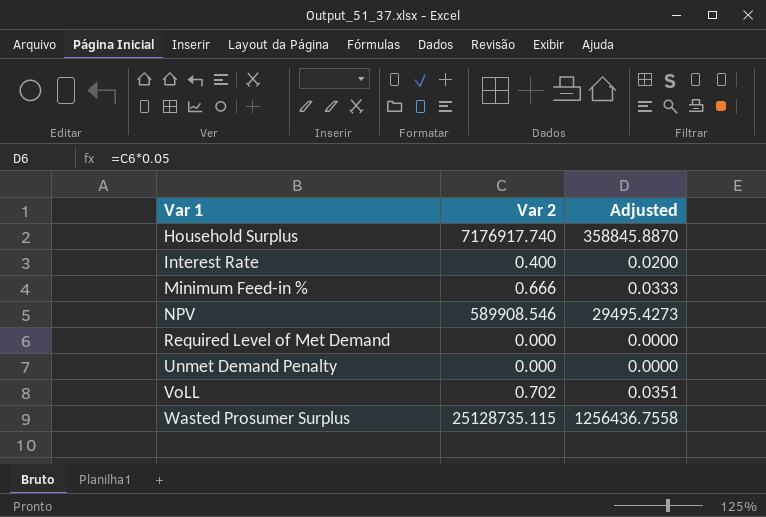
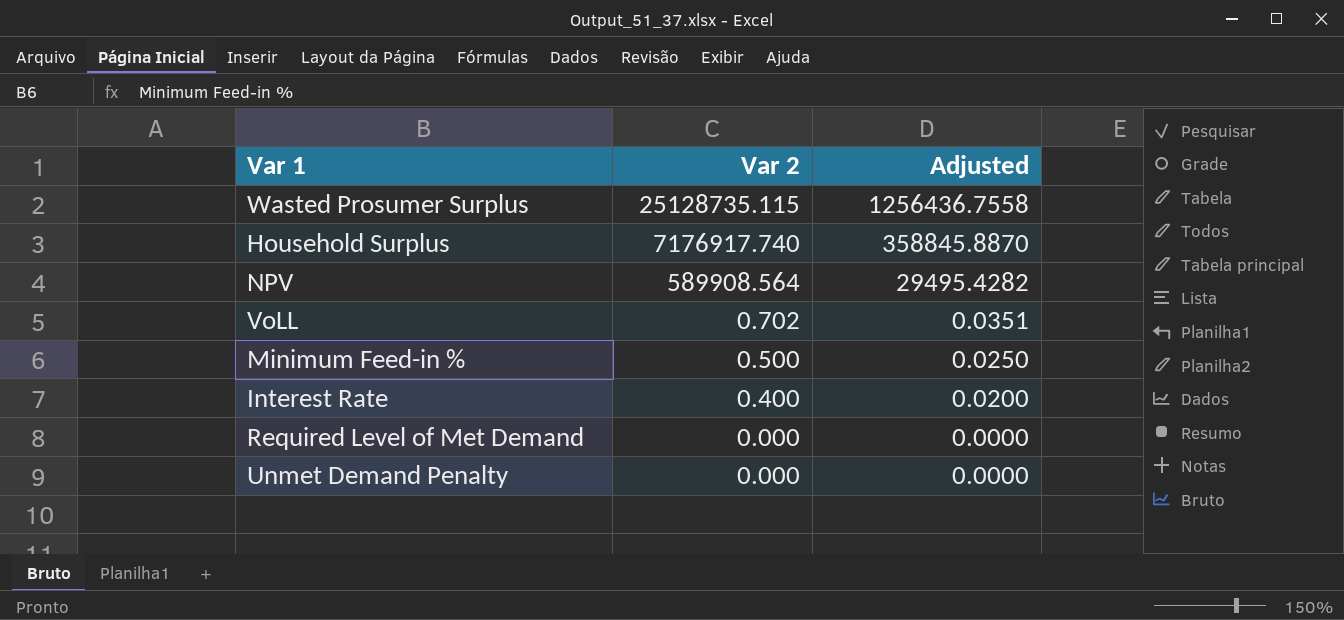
row order: Var 1 ascending -> Var 2 descending
NPV | Var 2: 589908.546 -> 589908.564
NPV | Adjusted: 29495.4273 -> 29495.4282
Minimum Feed-in % | Var 2: 0.666 -> 0.500
Minimum Feed-in % | Adjusted: 0.0333 -> 0.0250

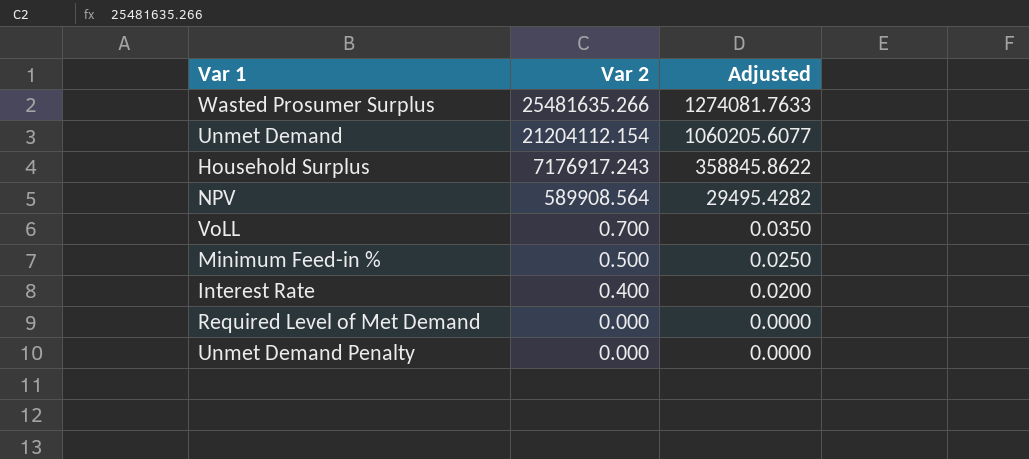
Wasted Prosumer Surplus | Var 2: 25128735.115 -> 25481635.266
Wasted Prosumer Surplus | Adjusted: 1256436.7558 -> 1274081.7633
row Unmet Demand: none -> 21204112.154 | 1060205.6077
Household Surplus | Var 2: 7176917.740 -> 7176917.243
Household Surplus | Adjusted: 358845.8870 -> 358845.8622
VoLL | Var 2: 0.702 -> 0.700
VoLL | Adjusted: 0.0351 -> 0.0350

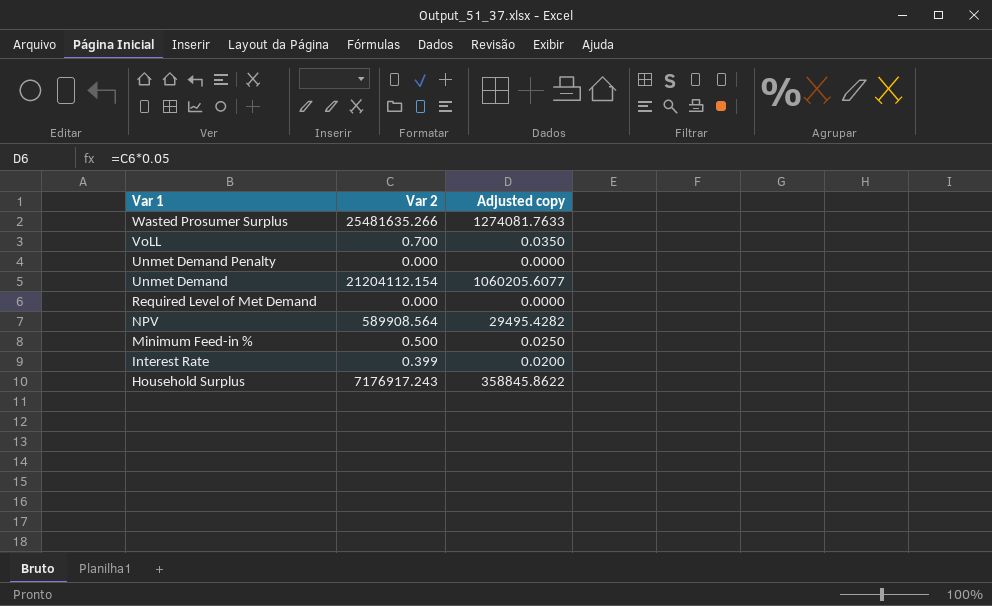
row order: Var 2 descending -> Var 1 descending
column name: Adjusted -> Adjusted copy
Interest Rate | Var 2: 0.400 -> 0.399

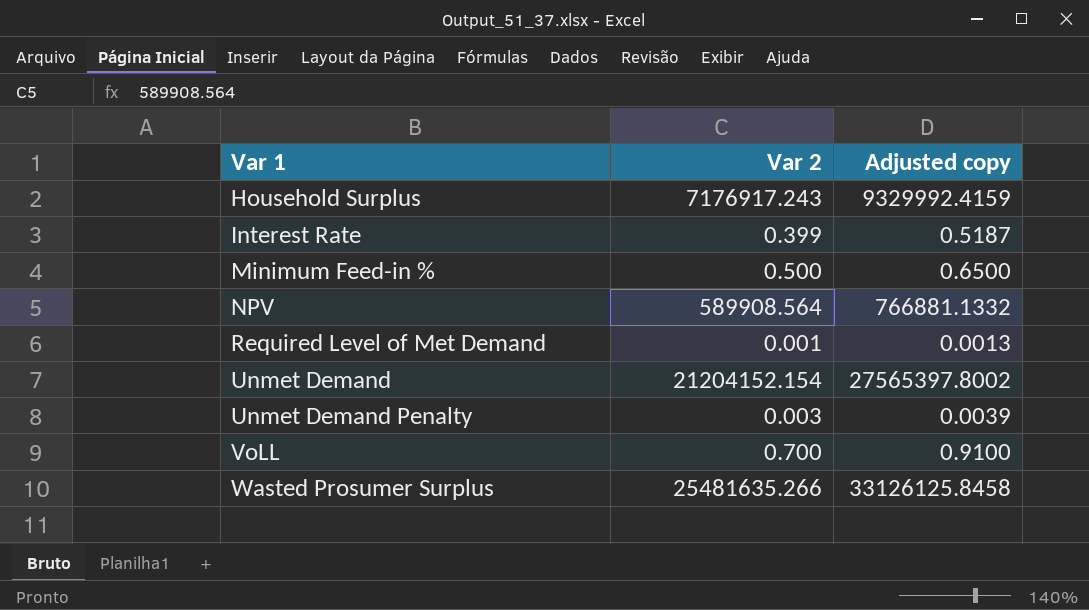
row order: Var 1 descending -> Var 1 ascending
column Adjusted copy | formula: [Var 2] * 0.05 -> [Var 2] * 1.3
Required Level of Met Demand | Var 2: 0.000 -> 0.001
Unmet Demand | Var 2: 21204112.154 -> 21204152.154
Unmet Demand Penalty | Var 2: 0.000 -> 0.003

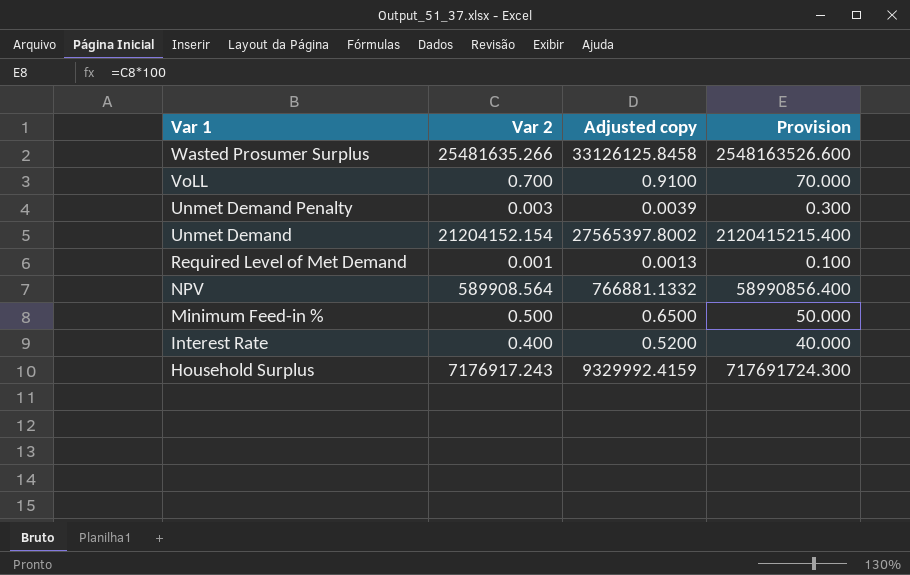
row order: Var 1 ascending -> Var 1 descending
column Provision | formula: none -> [Var 2] * 100
Interest Rate | Var 2: 0.399 -> 0.400
Interest Rate | Adjusted copy: 0.5187 -> 0.5200

